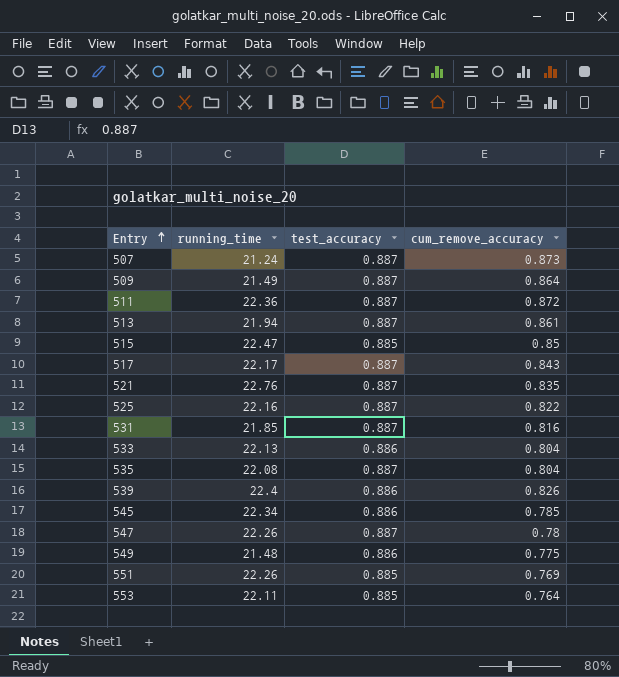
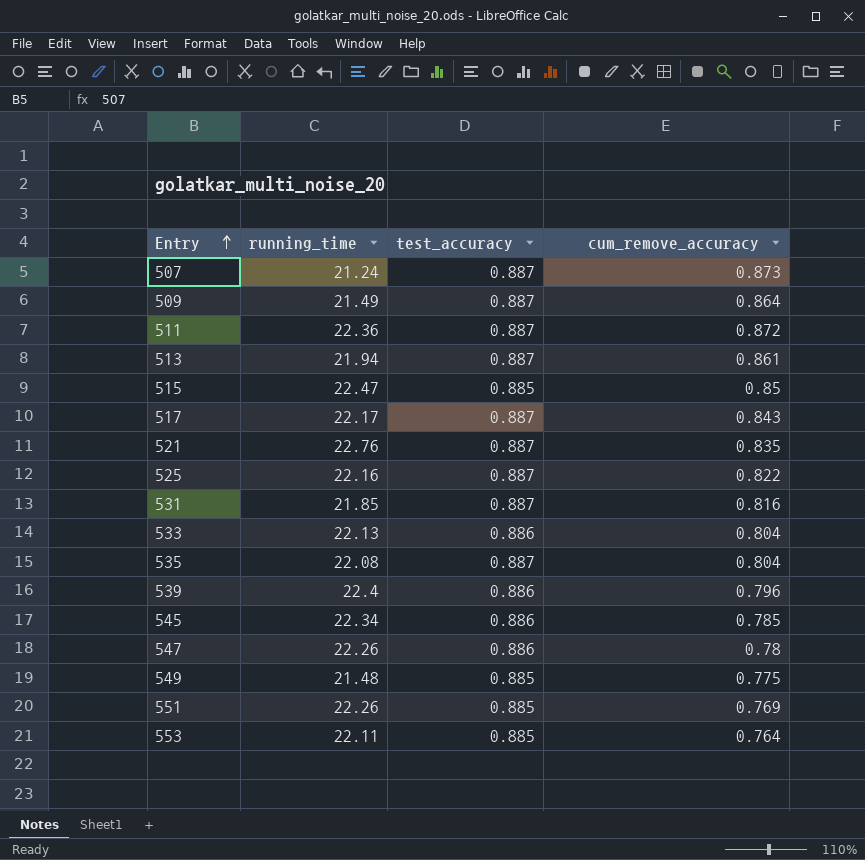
539 | cum_remove_accuracy: 0.826 -> 0.796
547 | test_accuracy: 0.887 -> 0.886
549 | test_accuracy: 0.886 -> 0.885

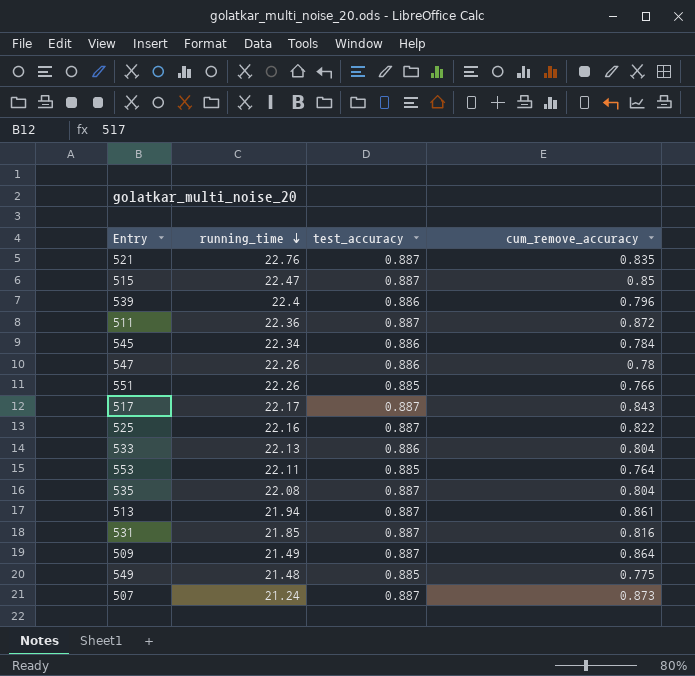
row order: Entry ascending -> running_time descending
515 | test_accuracy: 0.885 -> 0.887
545 | cum_remove_accuracy: 0.785 -> 0.784
551 | cum_remove_accuracy: 0.769 -> 0.766

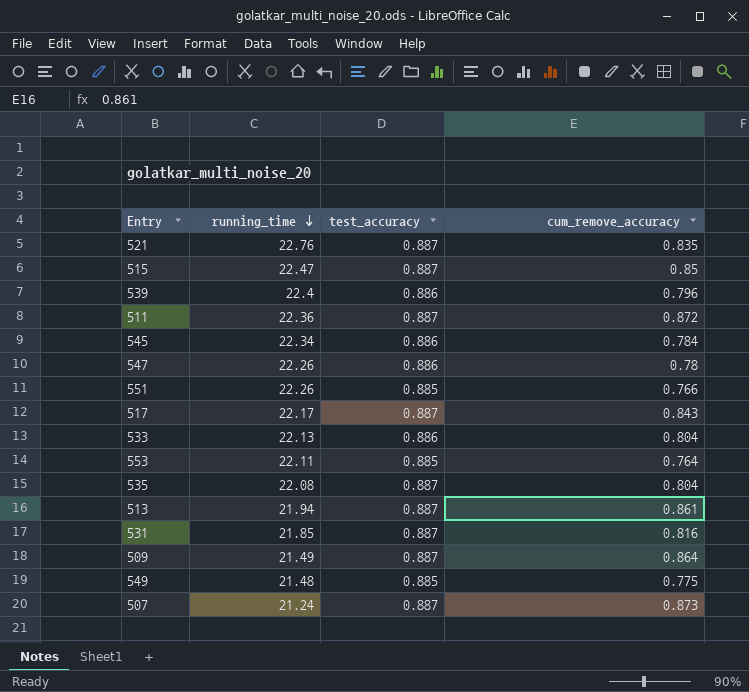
row 525: 22.16 | 0.887 | 0.822 -> none

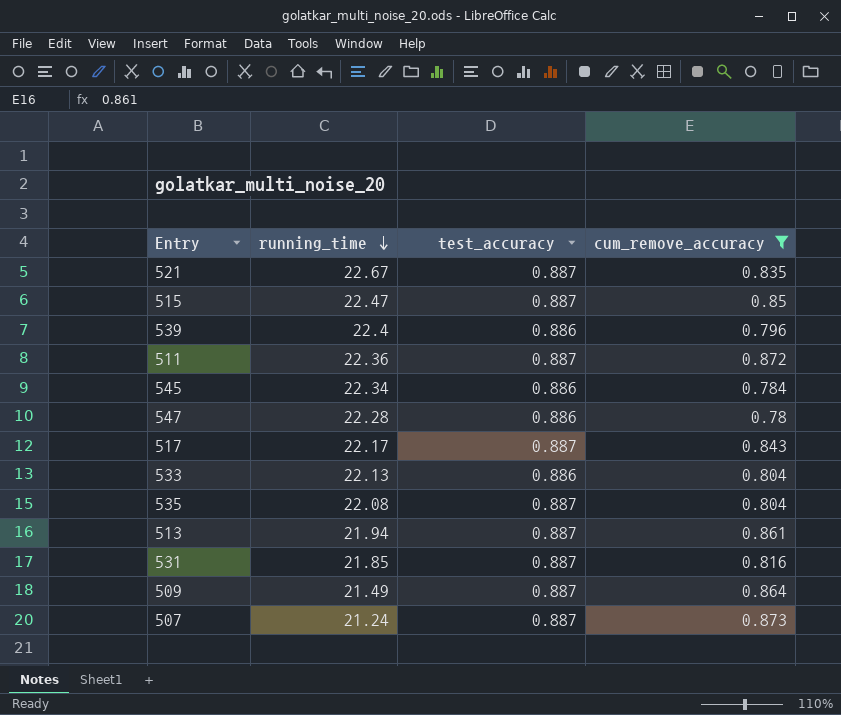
filter: none -> cum_remove_accuracy >= 0.78
521 | running_time: 22.76 -> 22.67
547 | running_time: 22.26 -> 22.28

